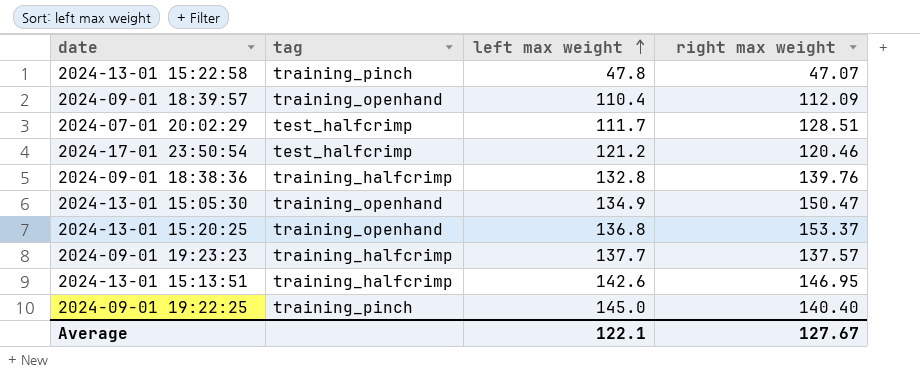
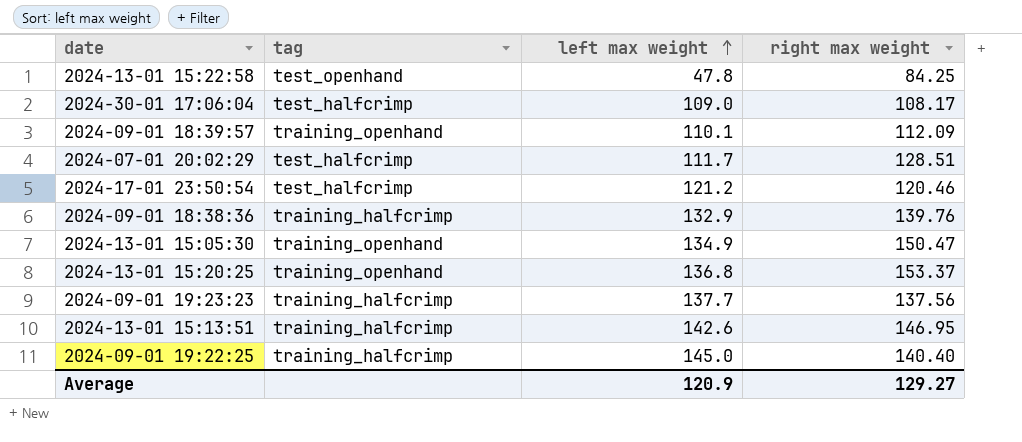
2024-13-01 15:22:58 | tag: training_pinch -> test_openhand
2024-13-01 15:22:58 | right max weight: 47.07 -> 84.25
row 2024-30-01 17:06:04: none -> test_halfcrimp | 109.0 | 108.17
2024-09-01 18:39:57 | left max weight: 110.4 -> 110.1
2024-09-01 18:38:36 | left max weight: 132.8 -> 132.9
2024-09-01 19:23:23 | right max weight: 137.57 -> 137.56
2024-09-01 19:22:25 | tag: training_pinch -> training_halfcrimp
Average | left max weight: 122.1 -> 120.9
Average | right max weight: 127.67 -> 129.27

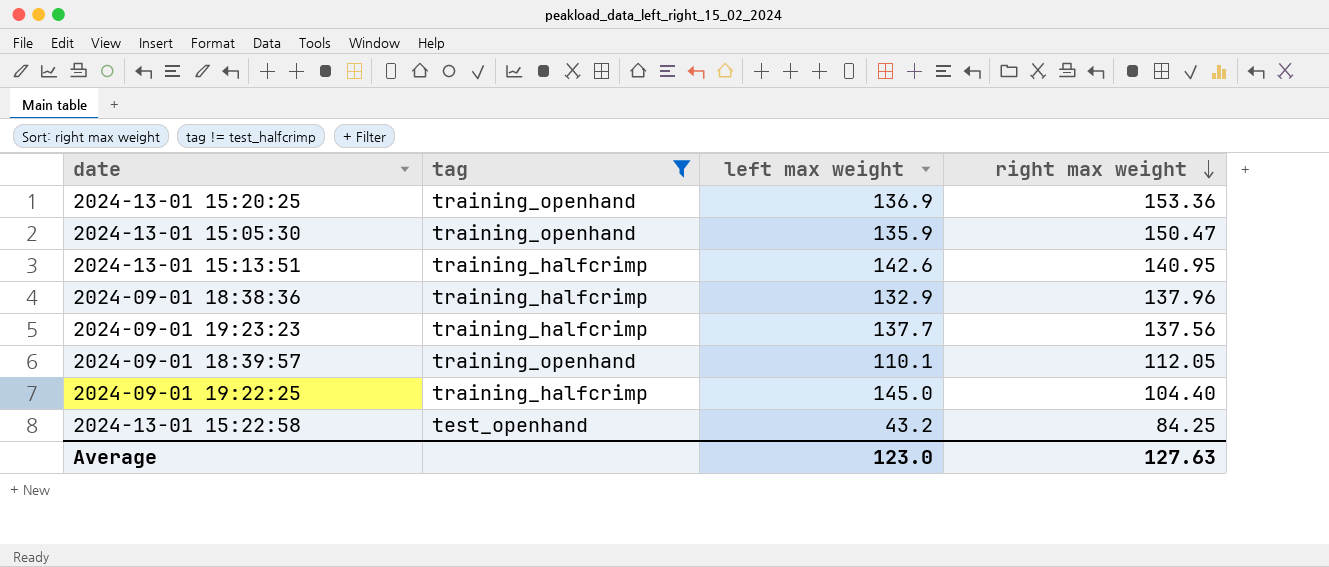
filter: none -> tag != test_halfcrimp
row order: left max weight ascending -> right max weight descending
2024-13-01 15:20:25 | left max weight: 136.8 -> 136.9
2024-13-01 15:20:25 | right max weight: 153.37 -> 153.36
2024-13-01 15:05:30 | left max weight: 134.9 -> 135.9
2024-13-01 15:13:51 | right max weight: 146.95 -> 140.95
2024-09-01 18:38:36 | right max weight: 139.76 -> 137.96
2024-09-01 18:39:57 | right max weight: 112.09 -> 112.05
2024-09-01 19:22:25 | right max weight: 140.40 -> 104.40
2024-13-01 15:22:58 | left max weight: 47.8 -> 43.2
Average | left max weight: 120.9 -> 123.0
Average | right max weight: 129.27 -> 127.63

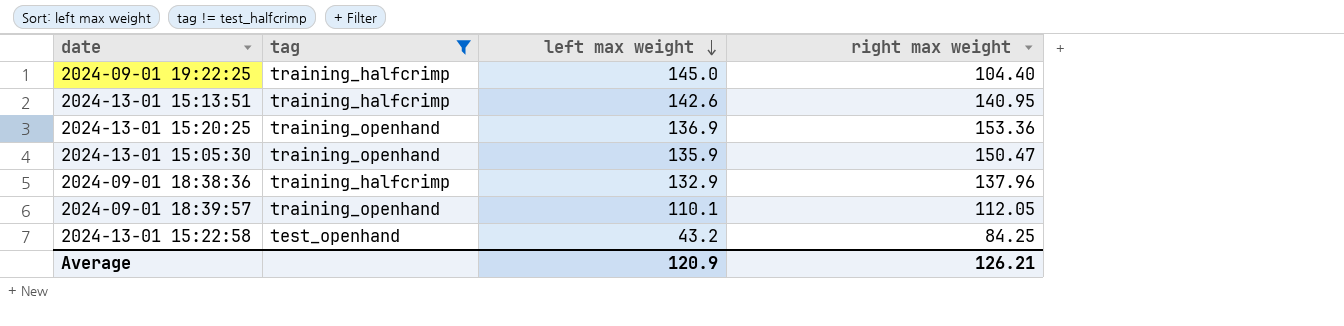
row order: right max weight descending -> left max weight descending
row 2024-09-01 19:23:23: training_halfcrimp | 137.7 | 137.56 -> none
Average | left max weight: 123.0 -> 120.9
Average | right max weight: 127.63 -> 126.21

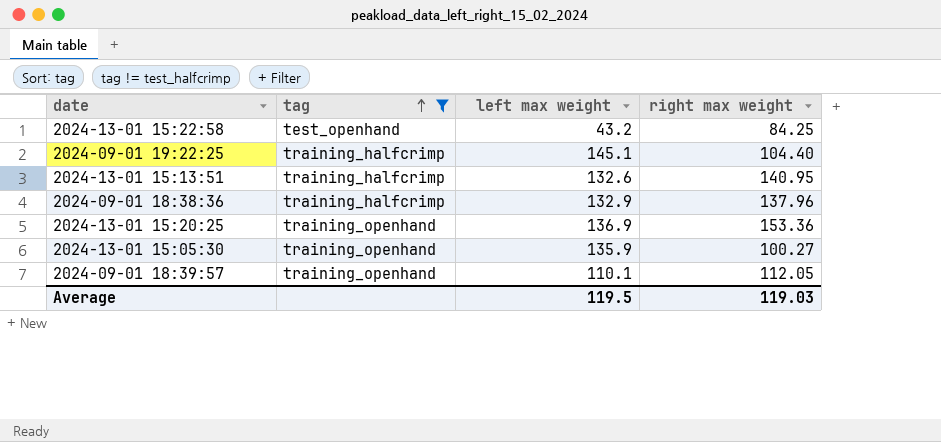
row order: left max weight descending -> tag ascending
2024-09-01 19:22:25 | left max weight: 145.0 -> 145.1
2024-13-01 15:13:51 | left max weight: 142.6 -> 132.6
2024-13-01 15:05:30 | right max weight: 150.47 -> 100.27
Average | left max weight: 120.9 -> 119.5
Average | right max weight: 126.21 -> 119.03

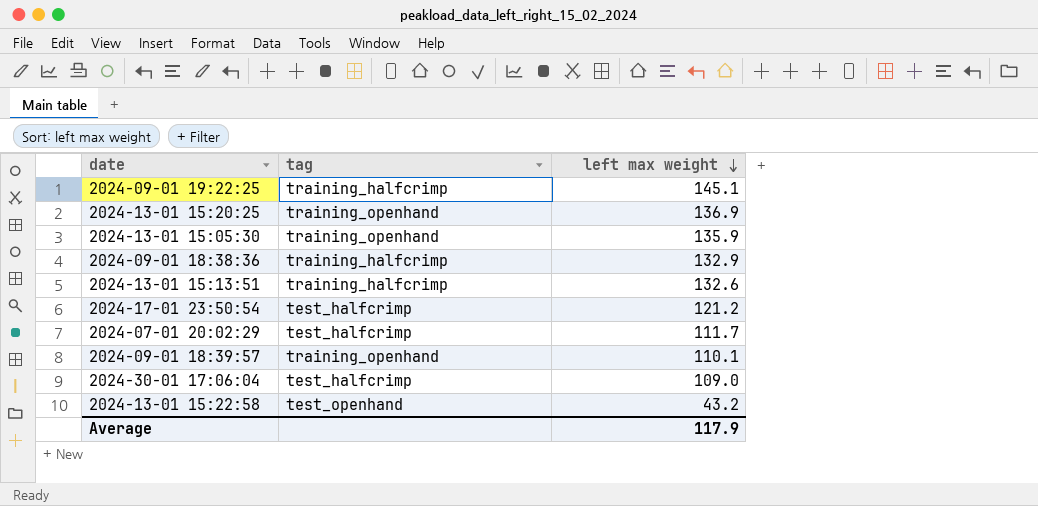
filter: tag != test_halfcrimp -> none
row order: tag ascending -> left max weight descending
column right max weight | position: 4 -> none
Average | left max weight: 119.5 -> 117.9

